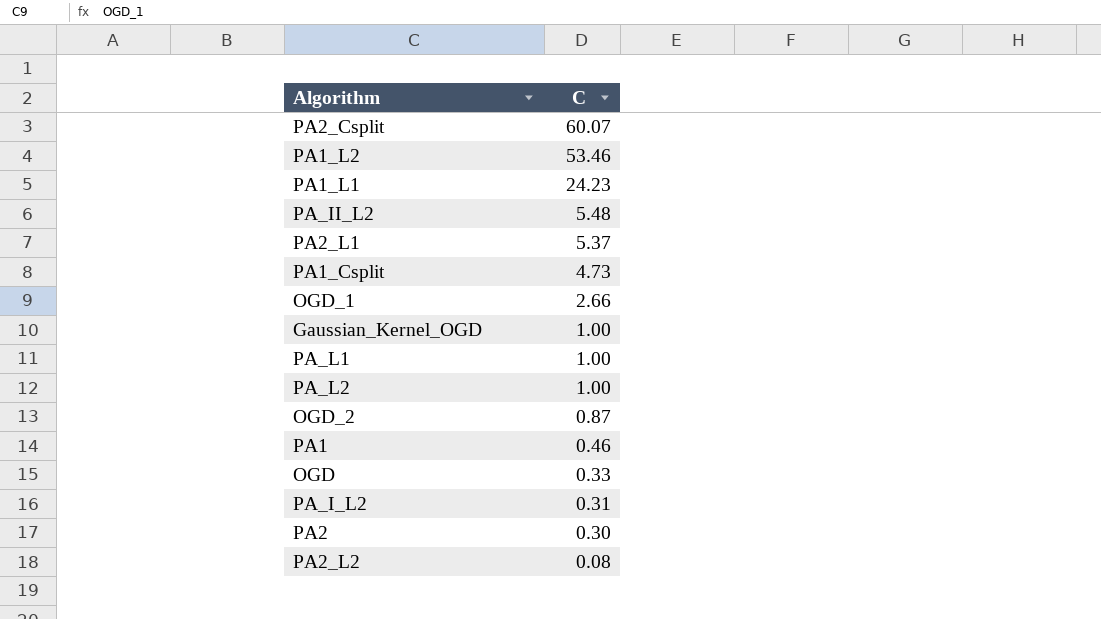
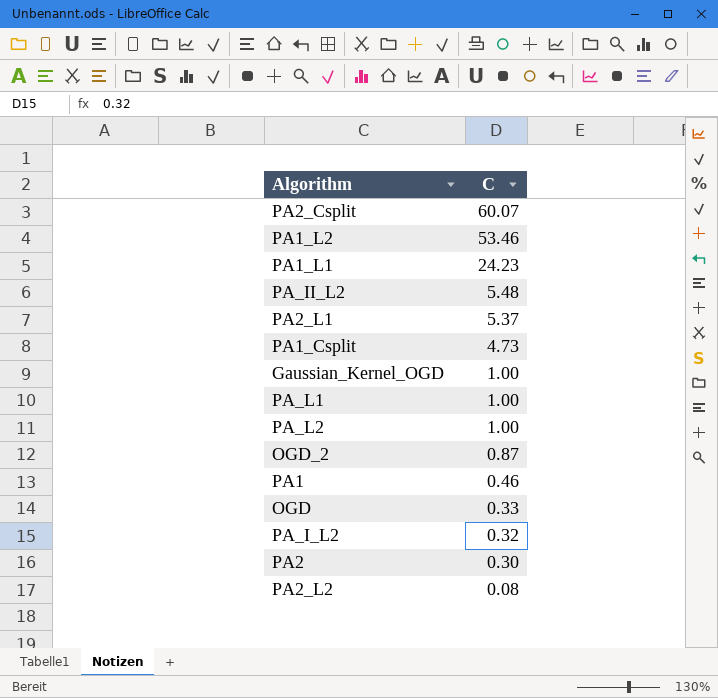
row OGD_1: 2.66 -> none
PA_I_L2 | C: 0.31 -> 0.32

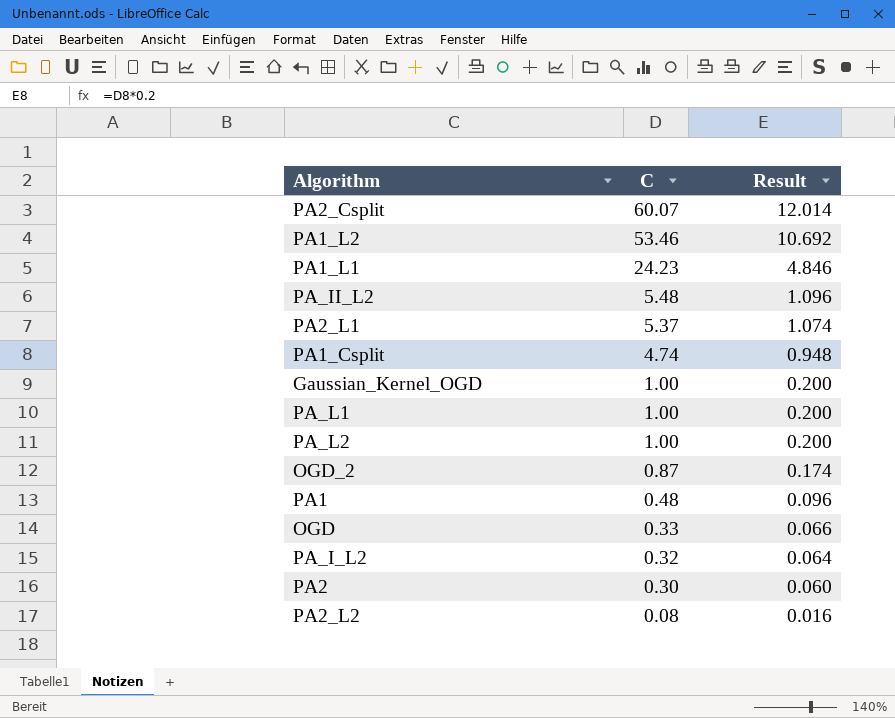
column Result | formula: none -> [C] * 0.2
PA1_Csplit | C: 4.73 -> 4.74
PA1 | C: 0.46 -> 0.48

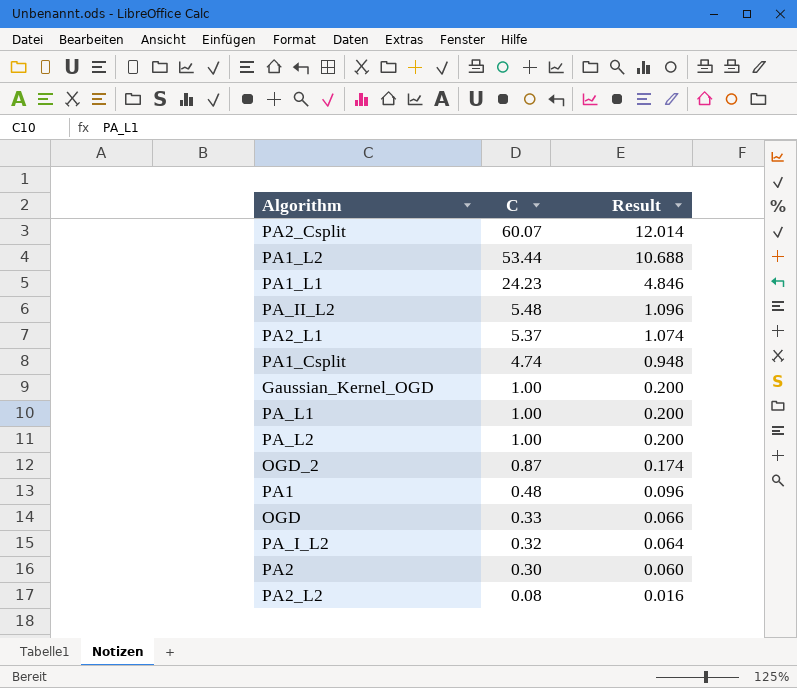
PA1_L2 | C: 53.46 -> 53.44
PA1_L2 | Result: 10.692 -> 10.688

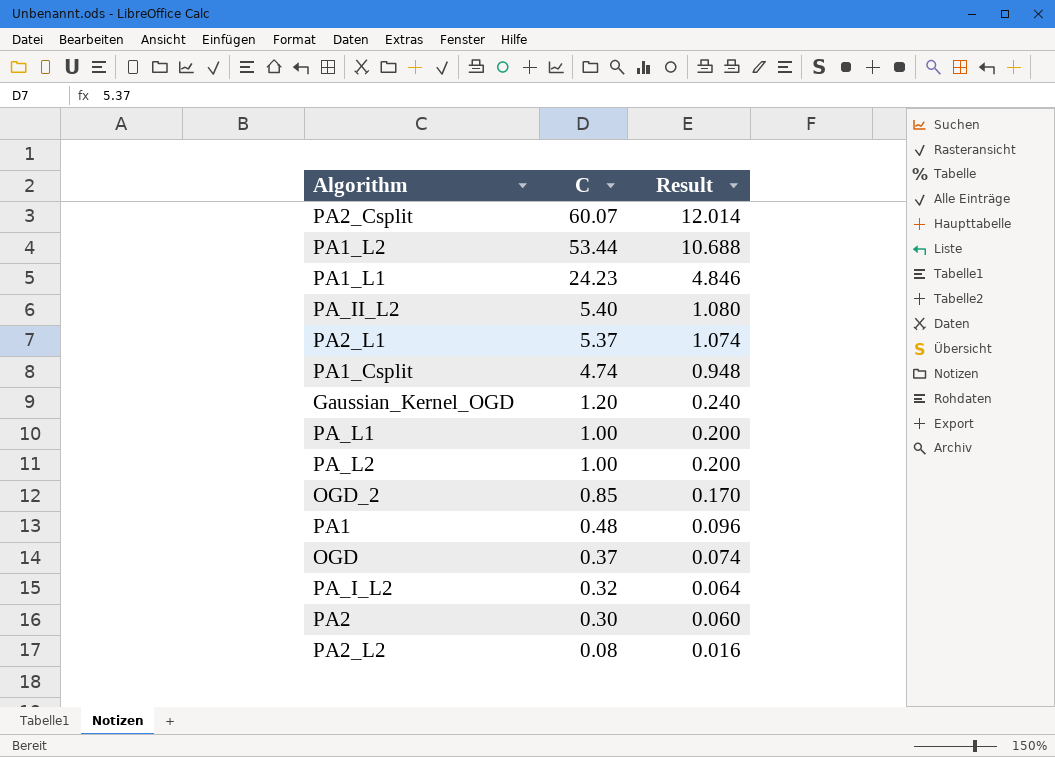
PA_II_L2 | C: 5.48 -> 5.40
PA_II_L2 | Result: 1.096 -> 1.080
Gaussian_Kernel_OGD | C: 1.00 -> 1.20
Gaussian_Kernel_OGD | Result: 0.200 -> 0.240
OGD_2 | C: 0.87 -> 0.85
OGD_2 | Result: 0.174 -> 0.170
OGD | C: 0.33 -> 0.37
OGD | Result: 0.066 -> 0.074

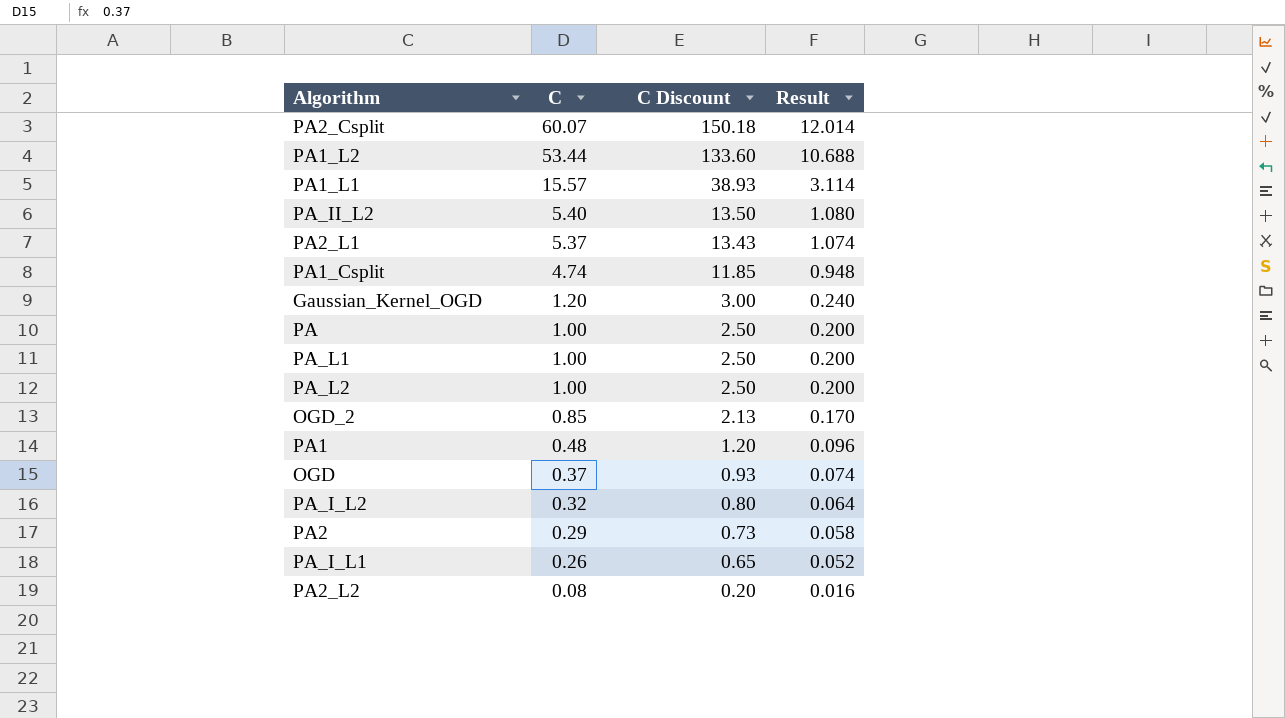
column C Discount | formula: none -> [C] * 2.5
PA1_L1 | C: 24.23 -> 15.57
PA1_L1 | Result: 4.846 -> 3.114
row PA: none -> 1.00 | 2.50 | 0.200
PA2 | C: 0.30 -> 0.29
PA2 | Result: 0.060 -> 0.058
row PA_I_L1: none -> 0.26 | 0.65 | 0.052

